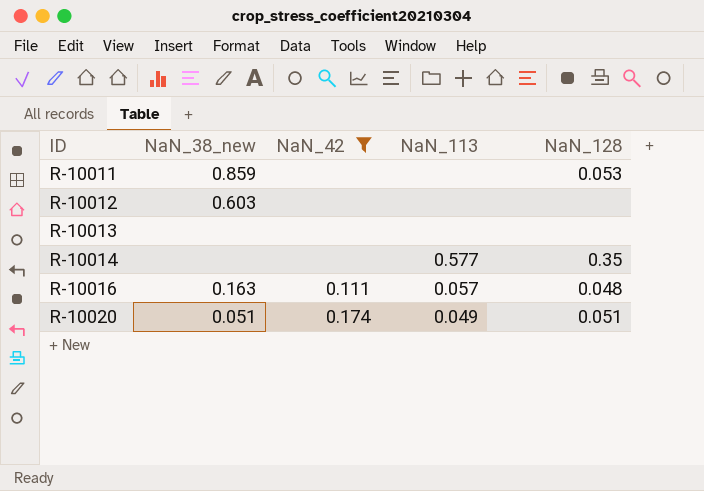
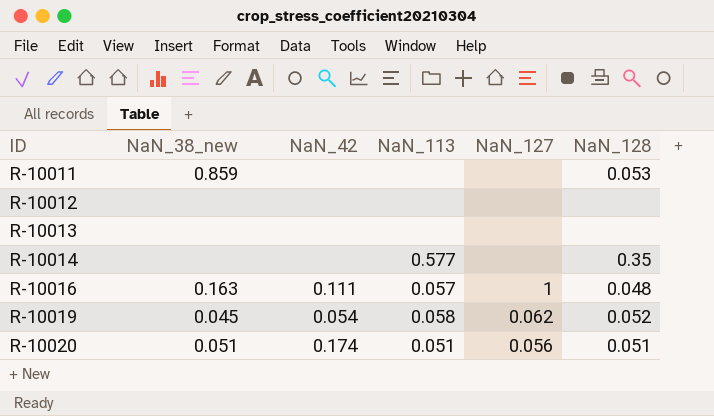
filter: NaN_42 != 0.054 -> none
column NaN_127 | position: none -> 5
R-10012 | NaN_38_new: 0.603 -> none
R-10020 | NaN_113: 0.049 -> 0.051

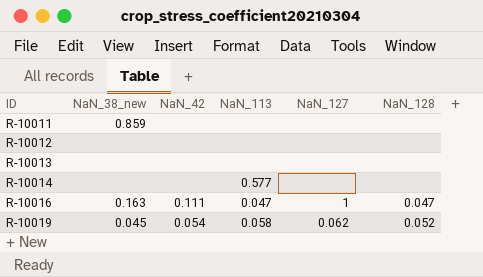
row R-10020: 0.051 | 0.174 | 0.051 | 0.056 | 0.051 -> none
R-10011 | NaN_128: 0.053 -> none
R-10014 | NaN_128: 0.35 -> none
R-10016 | NaN_113: 0.057 -> 0.047
R-10016 | NaN_128: 0.048 -> 0.047

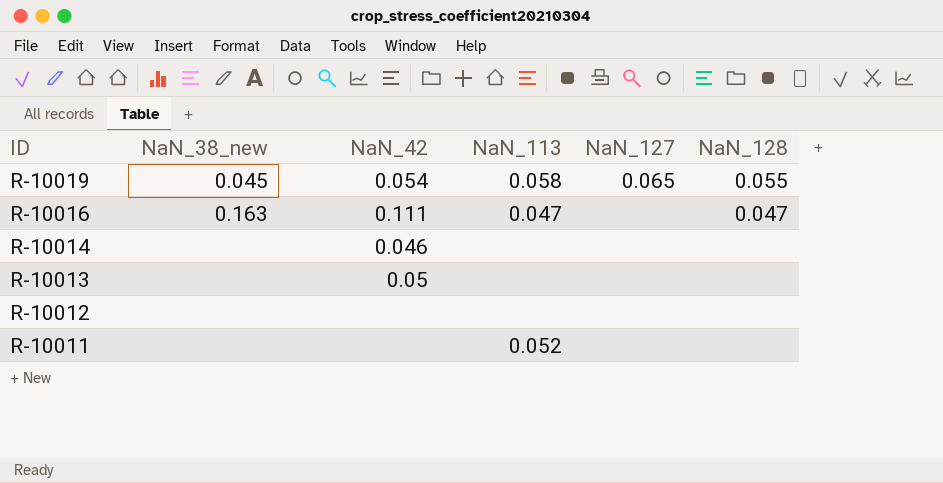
row order: ID ascending -> ID descending
R-10019 | NaN_127: 0.062 -> 0.065
R-10019 | NaN_128: 0.052 -> 0.055
R-10016 | NaN_127: 1 -> none
R-10014 | NaN_42: none -> 0.046
R-10014 | NaN_113: 0.577 -> none
R-10013 | NaN_42: none -> 0.05
R-10011 | NaN_38_new: 0.859 -> none
R-10011 | NaN_113: none -> 0.052

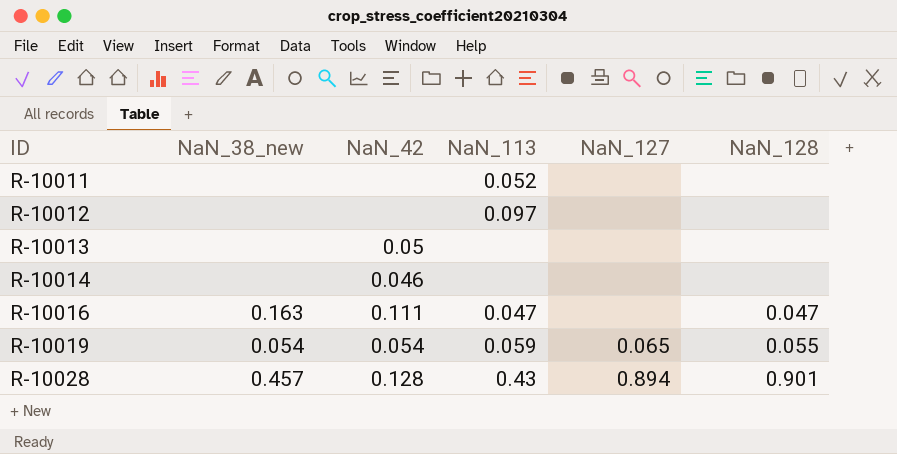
row order: ID descending -> ID ascending
R-10012 | NaN_113: none -> 0.097
R-10019 | NaN_38_new: 0.045 -> 0.054
R-10019 | NaN_113: 0.058 -> 0.059
row R-10028: none -> 0.457 | 0.128 | 0.43 | 0.894 | 0.901

